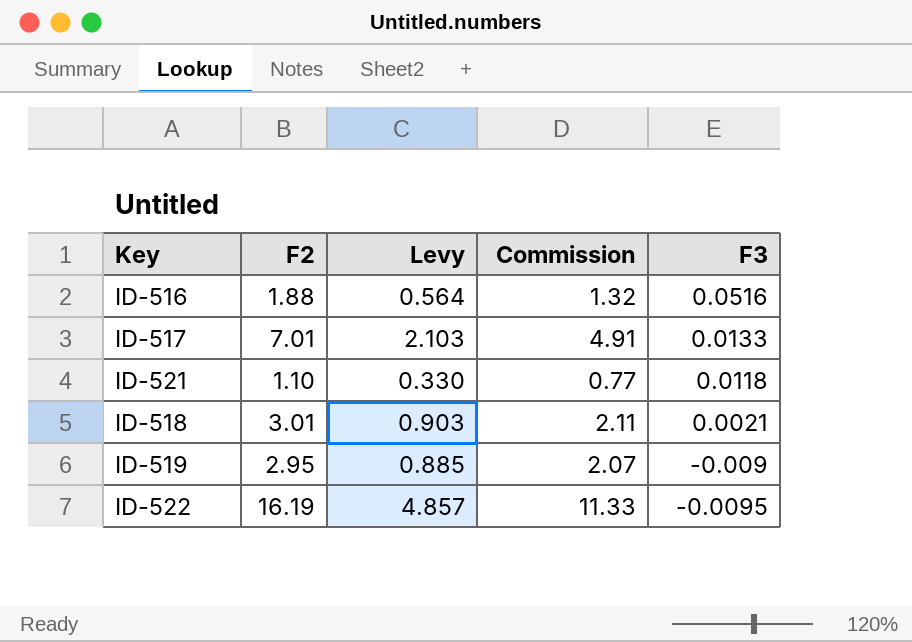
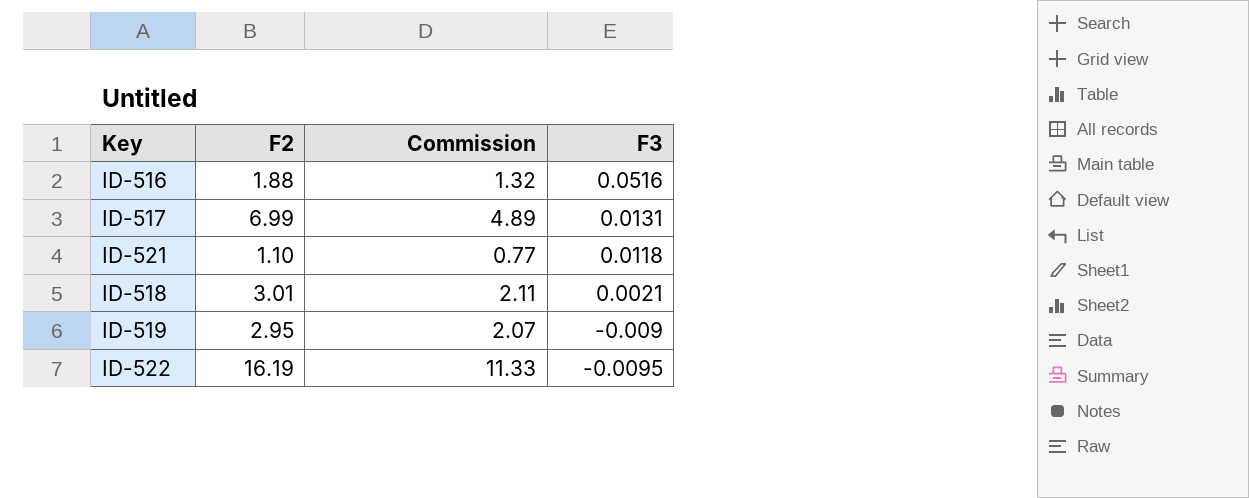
column Levy | formula: [F2] * 0.3 -> none
ID-517 | F2: 7.01 -> 6.99
ID-517 | Commission: 4.91 -> 4.89
ID-517 | F3: 0.0133 -> 0.0131

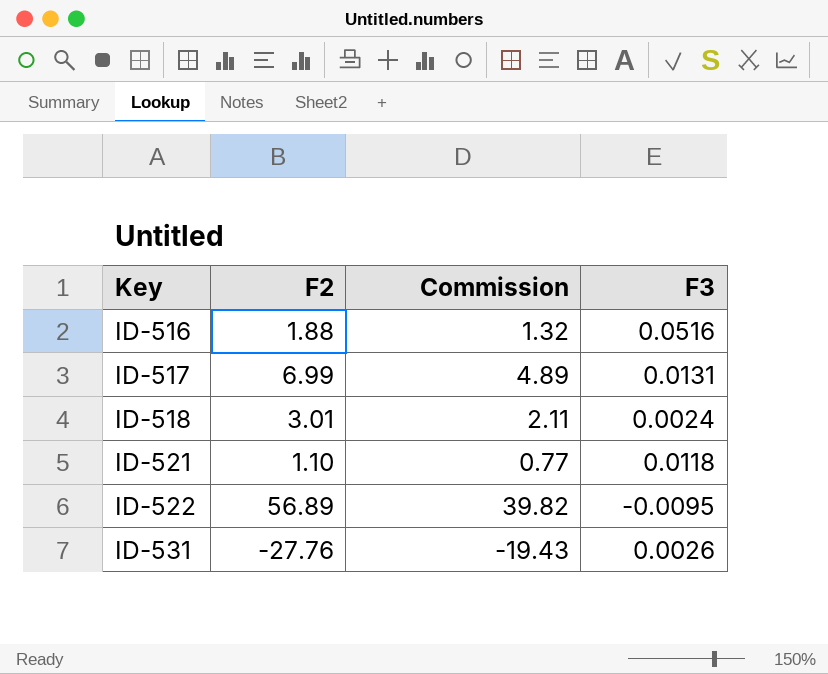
row order: F3 descending -> Key ascending
row ID-519: 2.95 | 2.07 | -0.009 -> none
ID-518 | F3: 0.0021 -> 0.0024
ID-522 | F2: 16.19 -> 56.89
ID-522 | Commission: 11.33 -> 39.82
row ID-531: none -> -27.76 | -19.43 | 0.0026

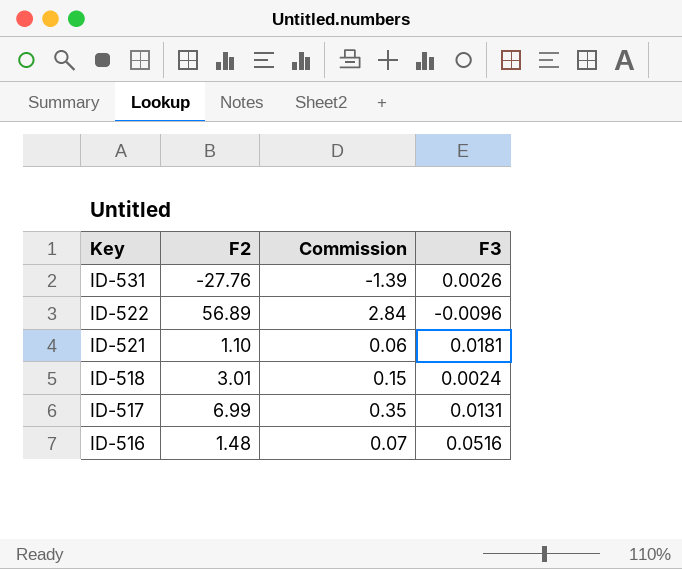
row order: Key ascending -> Key descending
column Commission | formula: [F2] * 0.7 -> [F2] * 0.05
ID-522 | F3: -0.0095 -> -0.0096
ID-521 | F3: 0.0118 -> 0.0181
ID-516 | F2: 1.88 -> 1.48

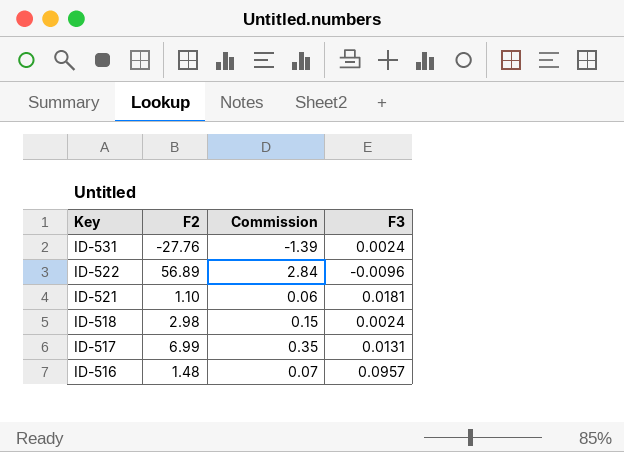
ID-531 | F3: 0.0026 -> 0.0024
ID-518 | F2: 3.01 -> 2.98
ID-516 | F3: 0.0516 -> 0.0957

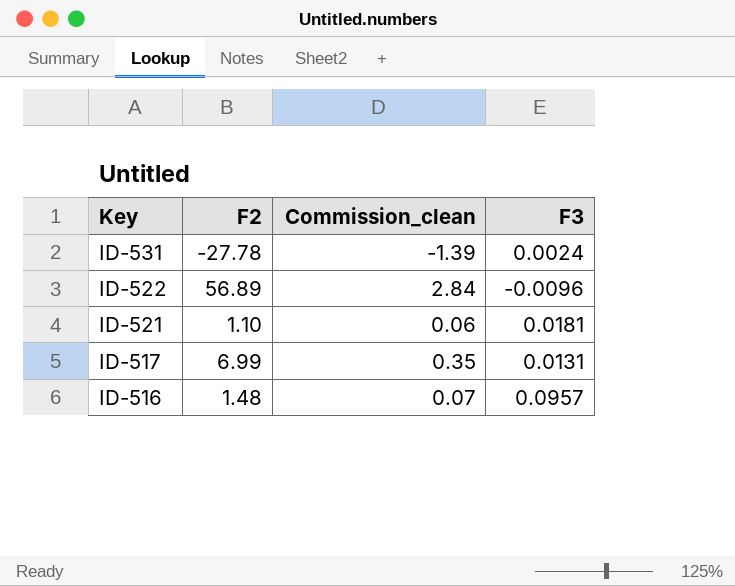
column name: Commission -> Commission_clean
row ID-518: 2.98 | 0.15 | 0.0024 -> none
ID-531 | F2: -27.76 -> -27.78

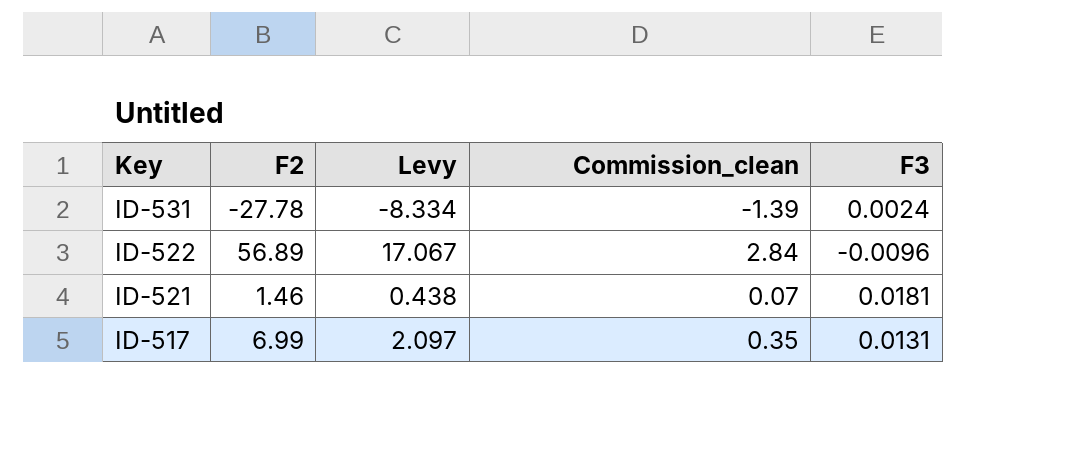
column Levy | formula: none -> [F2] * 0.3
row ID-516: 1.48 | 0.07 | 0.0957 -> none
ID-521 | F2: 1.10 -> 1.46
ID-521 | Commission_clean: 0.06 -> 0.07

